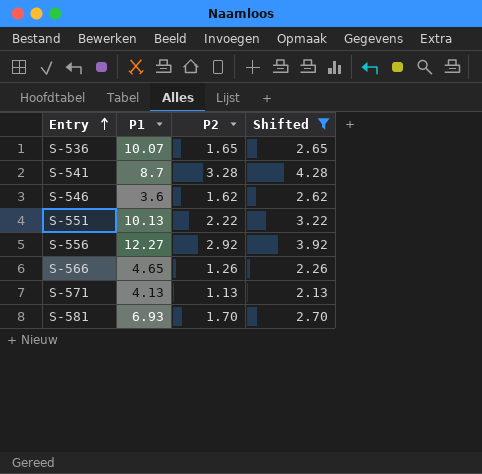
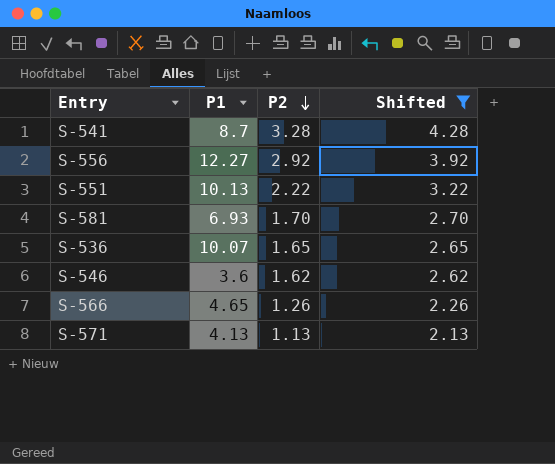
row order: Entry ascending -> P2 descending

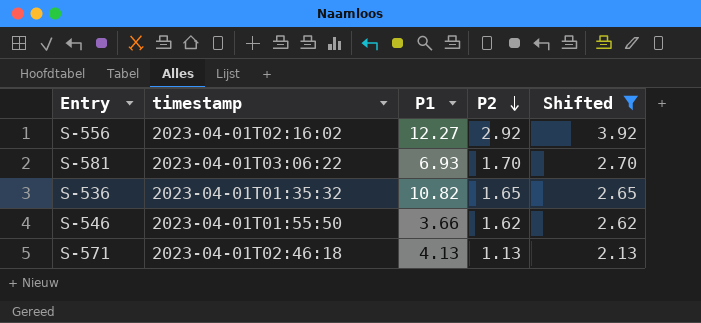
column timestamp | position: none -> 2
row S-541: 8.7 | 3.28 | 4.28 -> none
row S-551: 10.13 | 2.22 | 3.22 -> none
row S-566: 4.65 | 1.26 | 2.26 -> none
S-536 | P1: 10.07 -> 10.82
S-546 | P1: 3.6 -> 3.66

